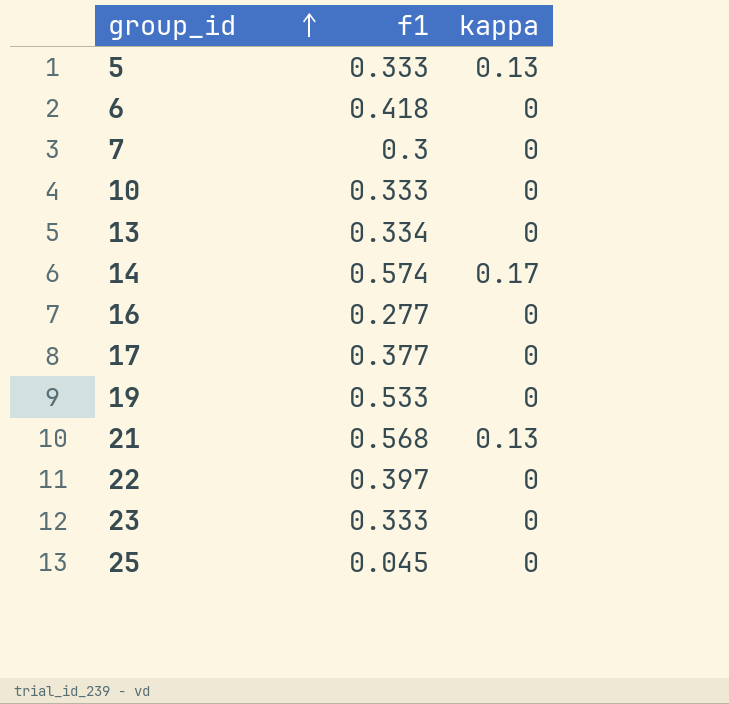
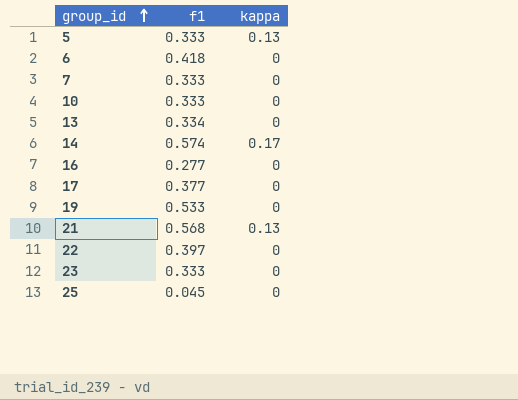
7 | f1: 0.3 -> 0.333

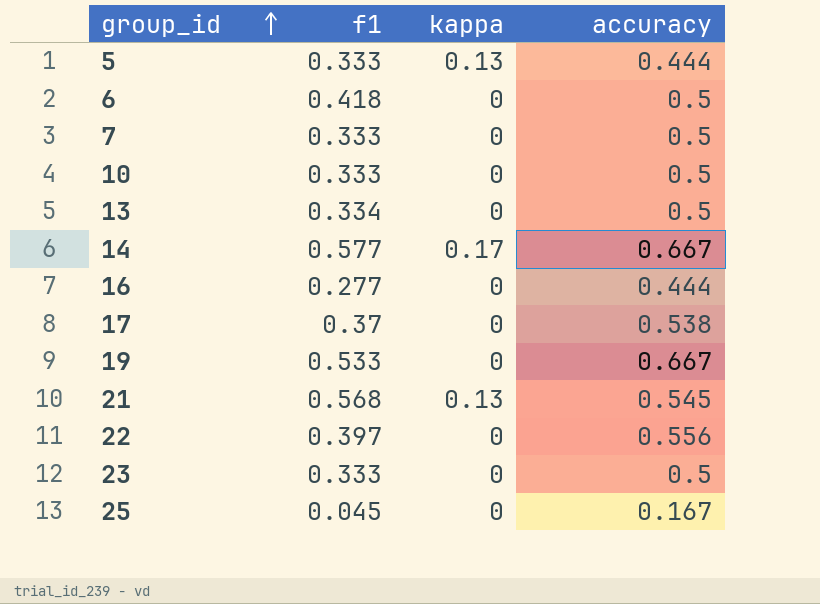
column accuracy | position: none -> 4
14 | f1: 0.574 -> 0.577
17 | f1: 0.377 -> 0.37

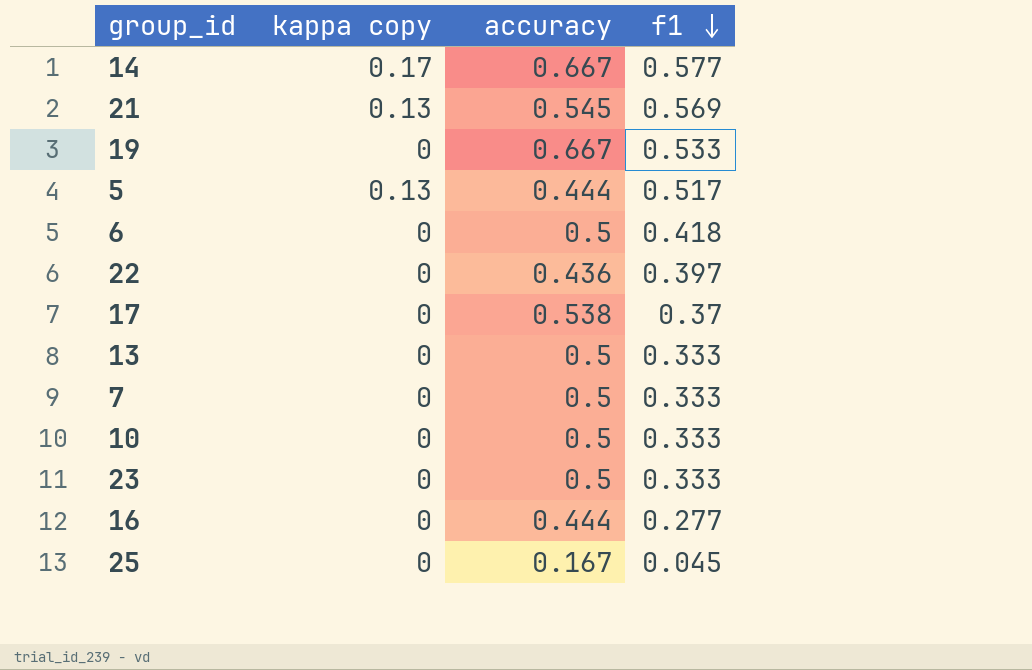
row order: group_id ascending -> f1 descending
column name: kappa -> kappa copy
column f1 | position: 2 -> 4
21 | f1: 0.568 -> 0.569
5 | f1: 0.333 -> 0.517
22 | accuracy: 0.556 -> 0.436
13 | f1: 0.334 -> 0.333

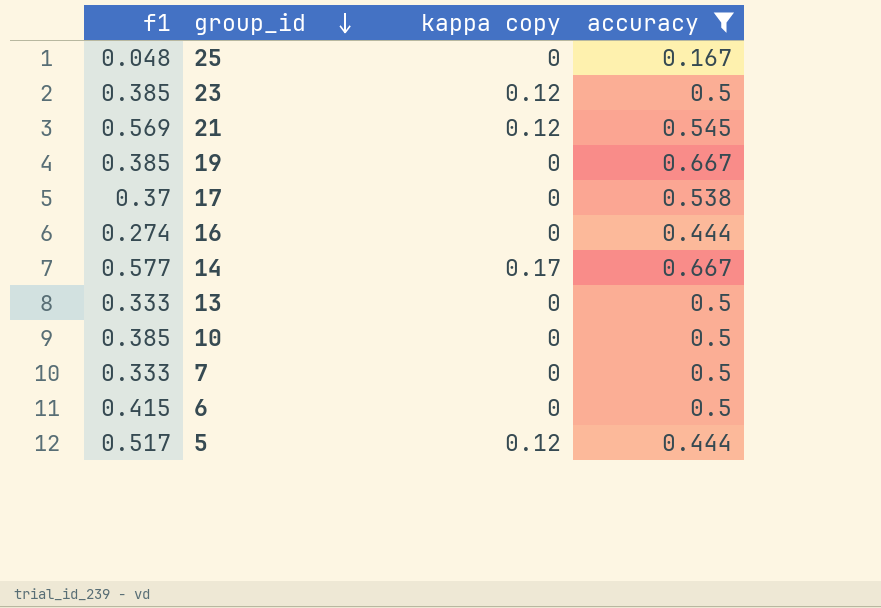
filter: none -> accuracy != 0.436
row order: f1 descending -> group_id descending
column f1 | position: 4 -> 1
25 | f1: 0.045 -> 0.048
23 | f1: 0.333 -> 0.385
23 | kappa copy: 0 -> 0.12
21 | kappa copy: 0.13 -> 0.12
19 | f1: 0.533 -> 0.385
16 | f1: 0.277 -> 0.274
10 | f1: 0.333 -> 0.385
6 | f1: 0.418 -> 0.415
5 | kappa copy: 0.13 -> 0.12

